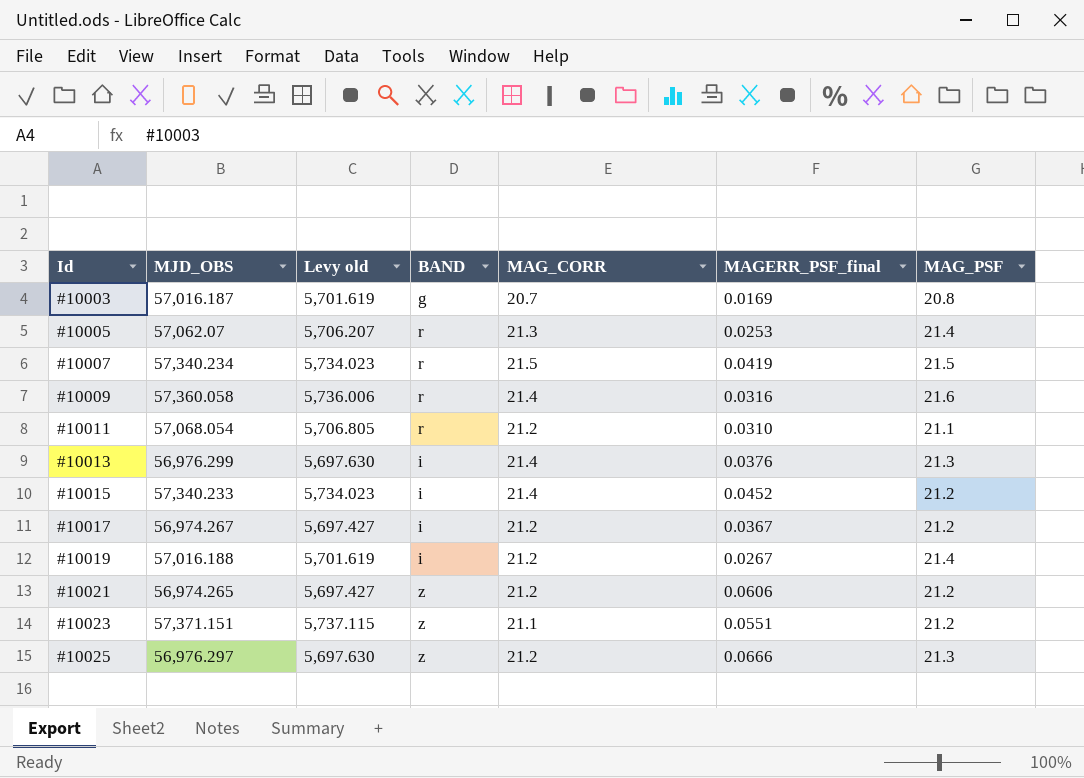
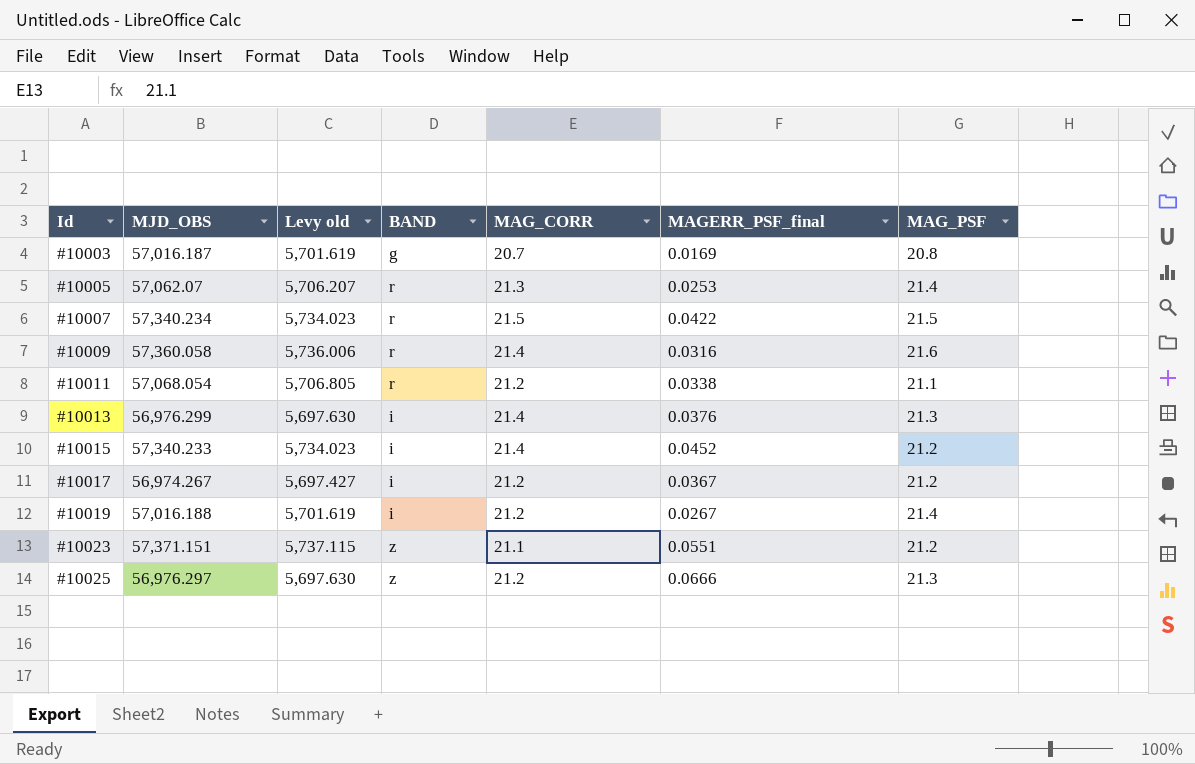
row #10021: 56,974.265 | 5,697.427 | z | 21.2 | 0.0606 | 21.2 -> none
#10007 | MAGERR_PSF_final: 0.0419 -> 0.0422
#10011 | MAGERR_PSF_final: 0.0310 -> 0.0338

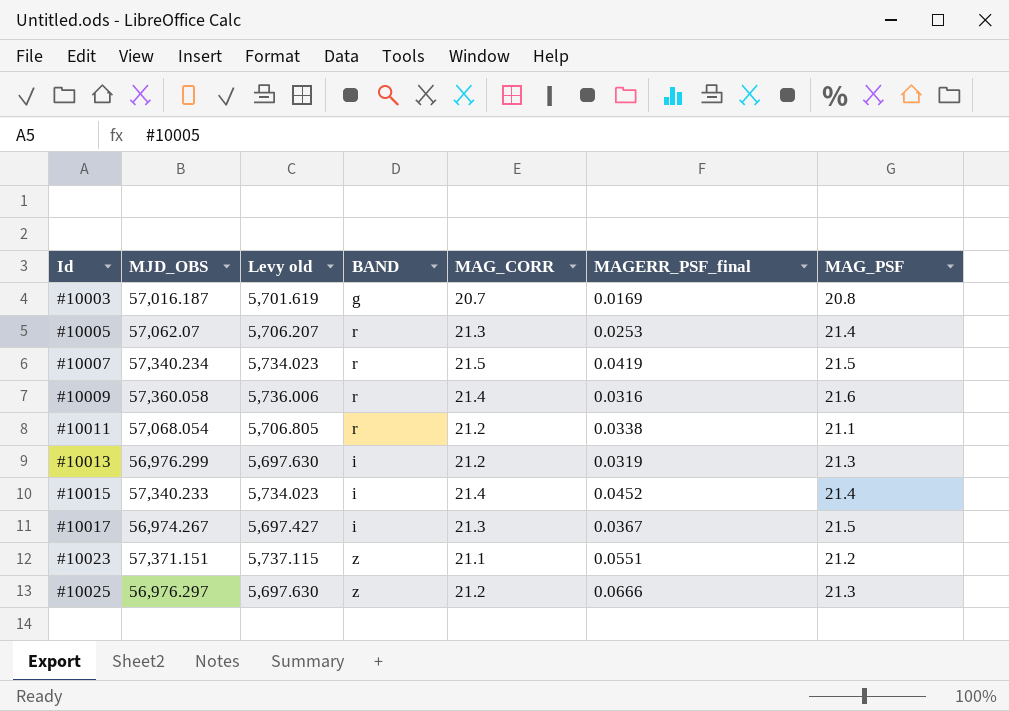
row #10019: 57,016.188 | 5,701.619 | i | 21.2 | 0.0267 | 21.4 -> none
#10007 | MAGERR_PSF_final: 0.0422 -> 0.0419
#10013 | MAG_CORR: 21.4 -> 21.2
#10013 | MAGERR_PSF_final: 0.0376 -> 0.0319
#10015 | MAG_PSF: 21.2 -> 21.4
#10017 | MAG_CORR: 21.2 -> 21.3
#10017 | MAG_PSF: 21.2 -> 21.5

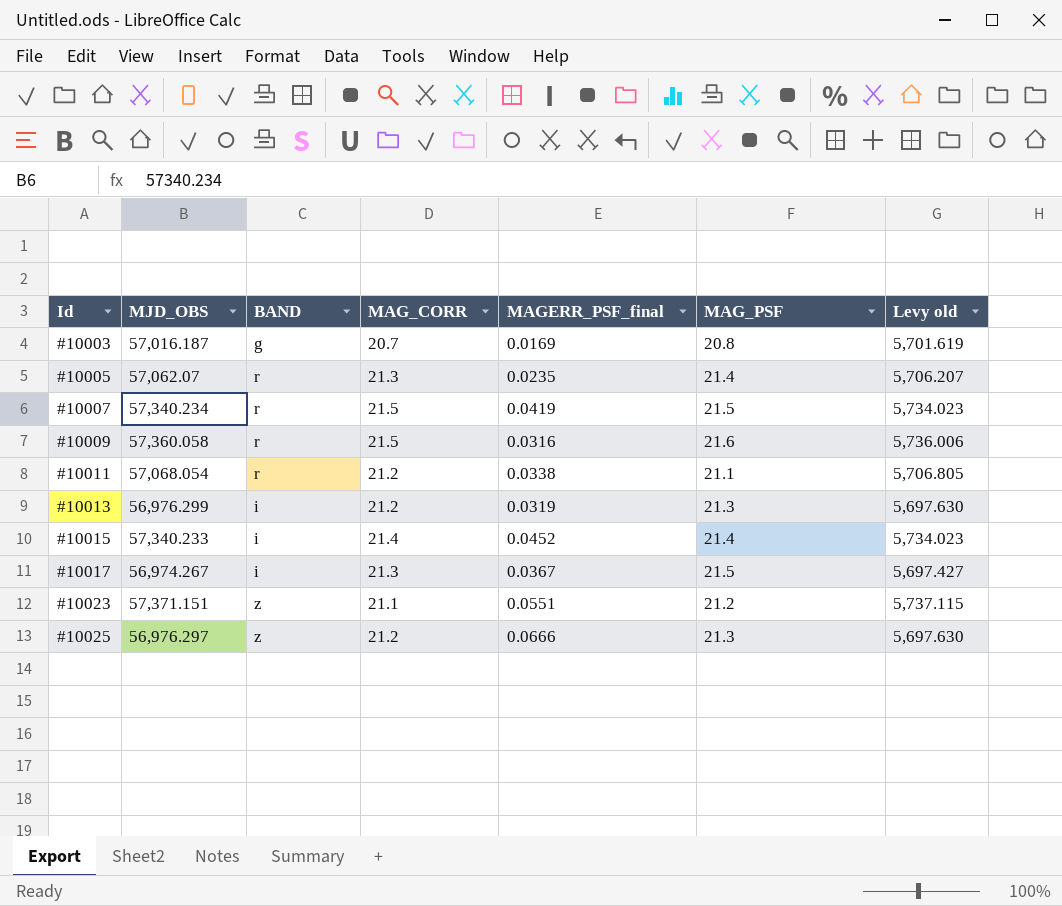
column Levy old | position: 3 -> 7
#10005 | MAGERR_PSF_final: 0.0253 -> 0.0235
#10009 | MAG_CORR: 21.4 -> 21.5

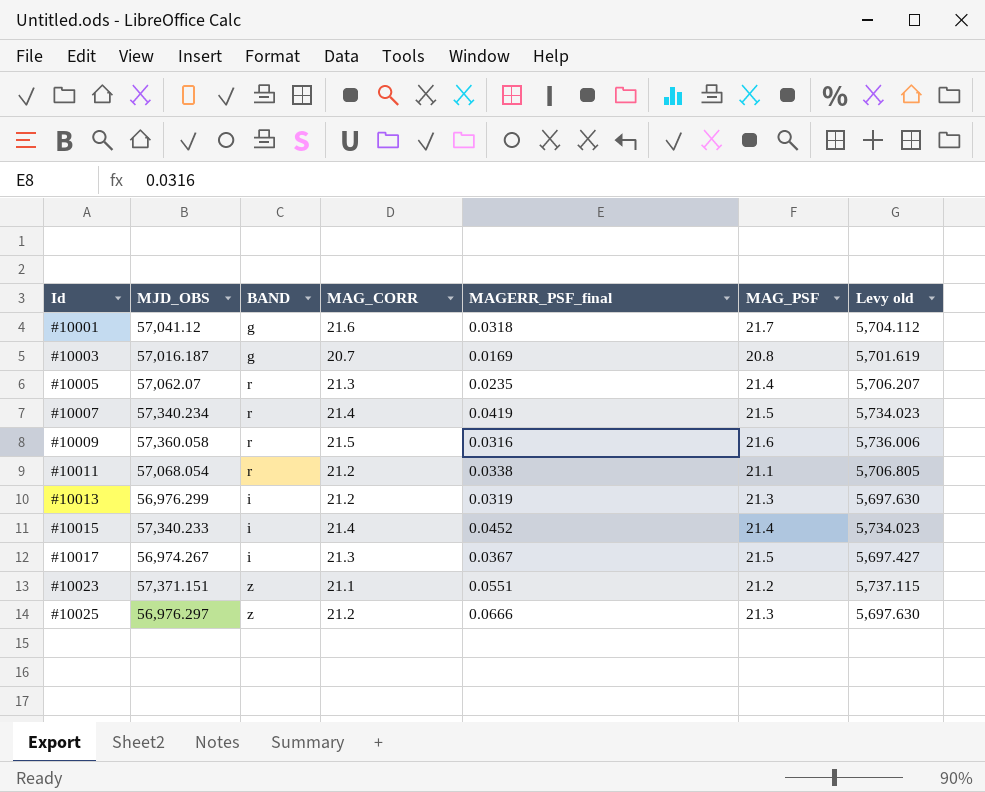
row #10001: none -> 57,041.12 | g | 21.6 | 0.0318 | 21.7 | 5,704.112
#10007 | MAG_CORR: 21.5 -> 21.4

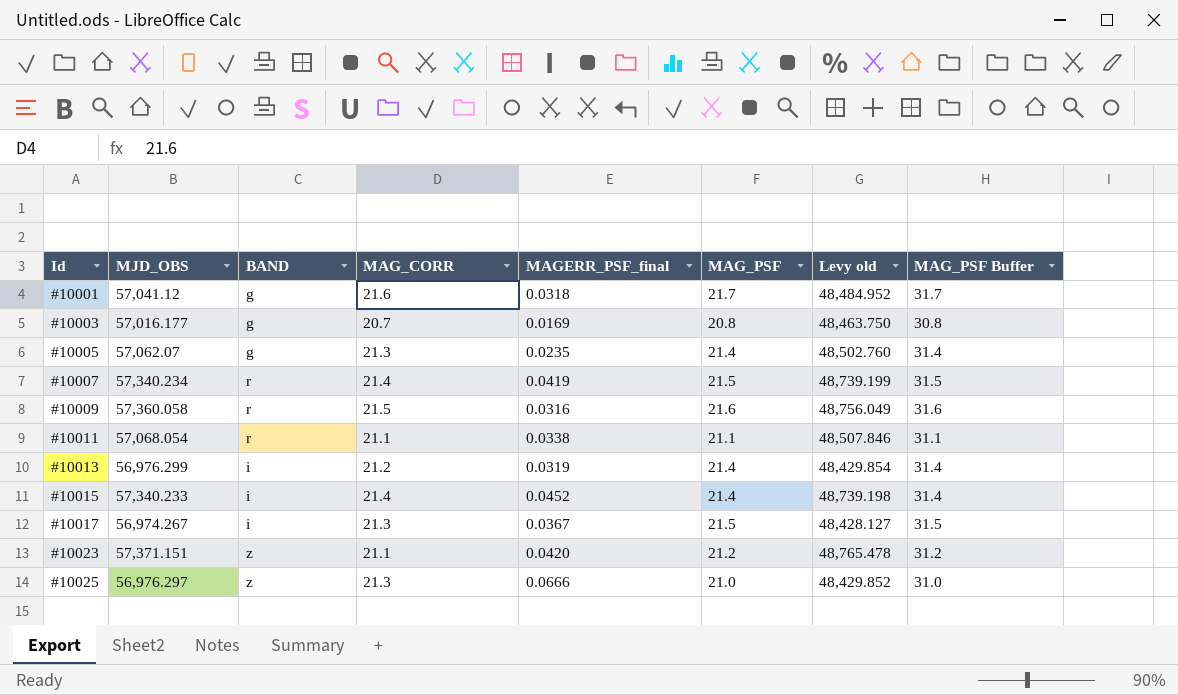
column Levy old | formula: [MJD_OBS] * 0.1 -> [MJD_OBS] * 0.85
column MAG_PSF Buffer | formula: none -> [MAG_PSF] + 10
#10003 | MJD_OBS: 57,016.187 -> 57,016.177
#10005 | BAND: r -> g
#10011 | MAG_CORR: 21.2 -> 21.1
#10013 | MAG_PSF: 21.3 -> 21.4
#10023 | MAGERR_PSF_final: 0.0551 -> 0.0420
#10025 | MAG_CORR: 21.2 -> 21.3
#10025 | MAG_PSF: 21.3 -> 21.0

